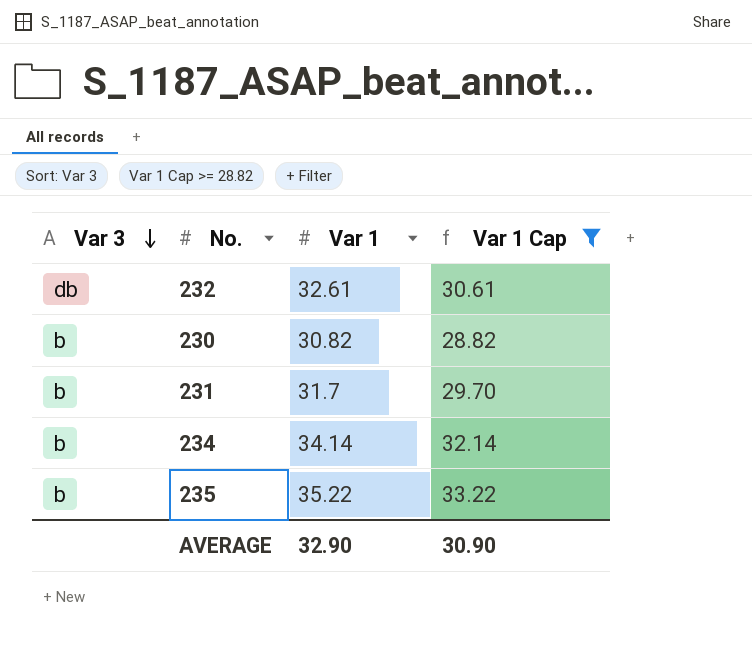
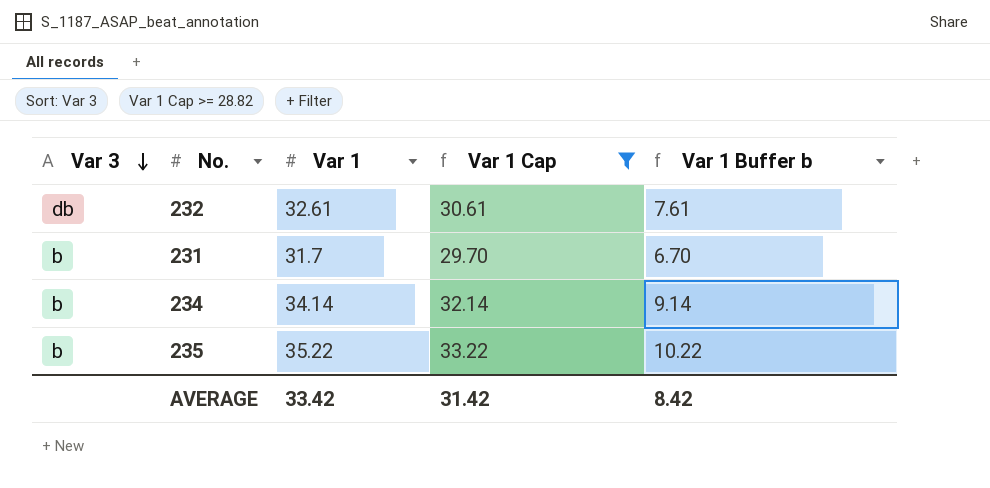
column Var 1 Buffer b | formula: none -> [Var 1] - 25
row 230: b | 30.82 | 28.82 -> none
AVERAGE | Var 1: 32.90 -> 33.42
AVERAGE | Var 1 Cap: 30.90 -> 31.42

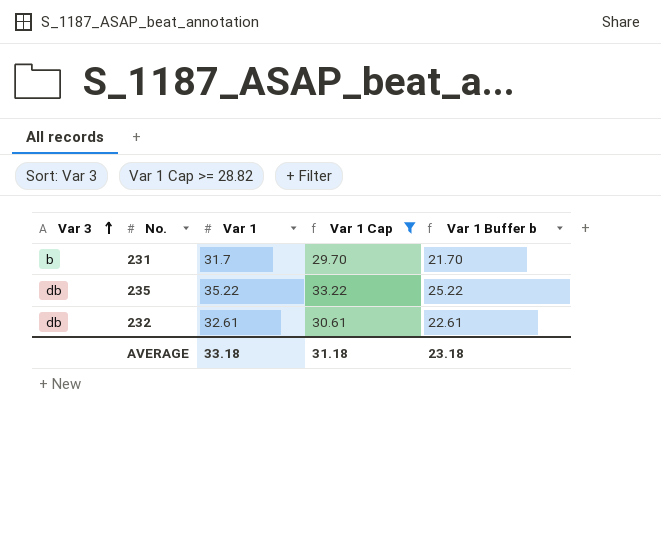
row order: Var 3 descending -> Var 3 ascending
column Var 1 Buffer b | formula: [Var 1] - 25 -> [Var 1] - 10
row 234: b | 34.14 | 32.14 | 9.14 -> none
235 | Var 3: b -> db
AVERAGE | Var 1: 33.42 -> 33.18
AVERAGE | Var 1 Cap: 31.42 -> 31.18
AVERAGE | Var 1 Buffer b: 8.42 -> 23.18

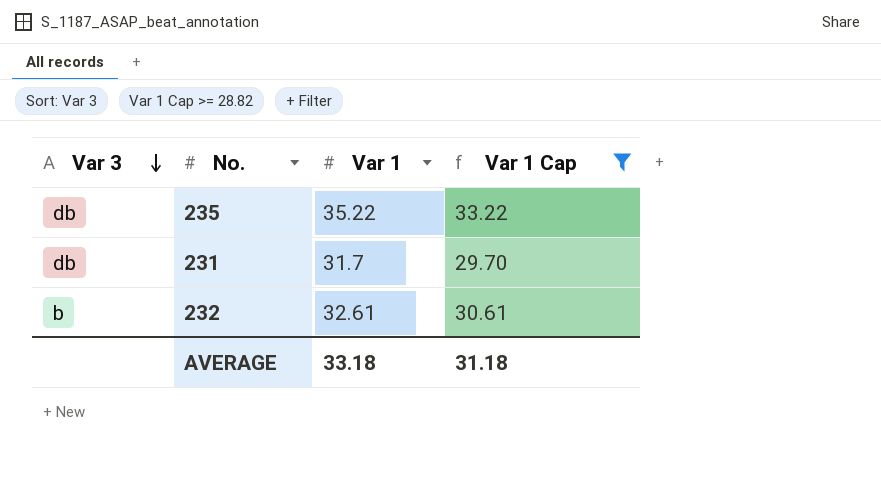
row order: Var 3 ascending -> Var 3 descending
column Var 1 Buffer b | formula: [Var 1] - 10 -> none
231 | Var 3: b -> db
232 | Var 3: db -> b

